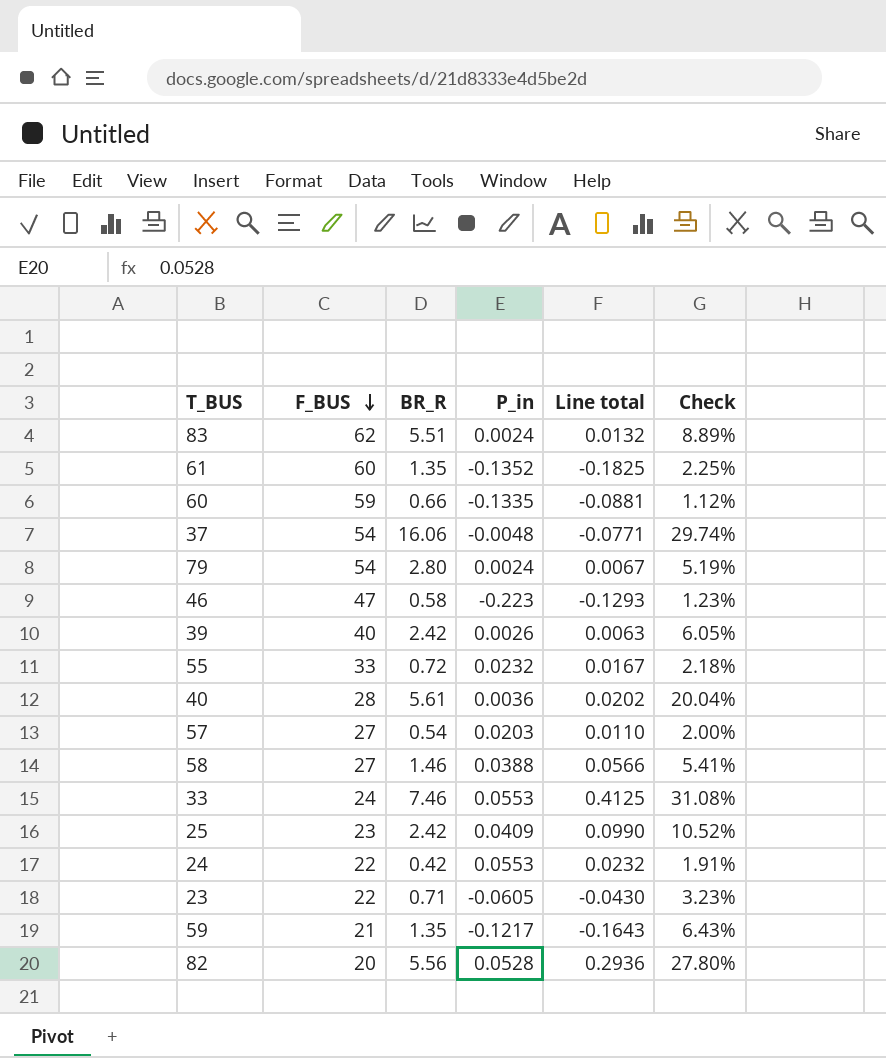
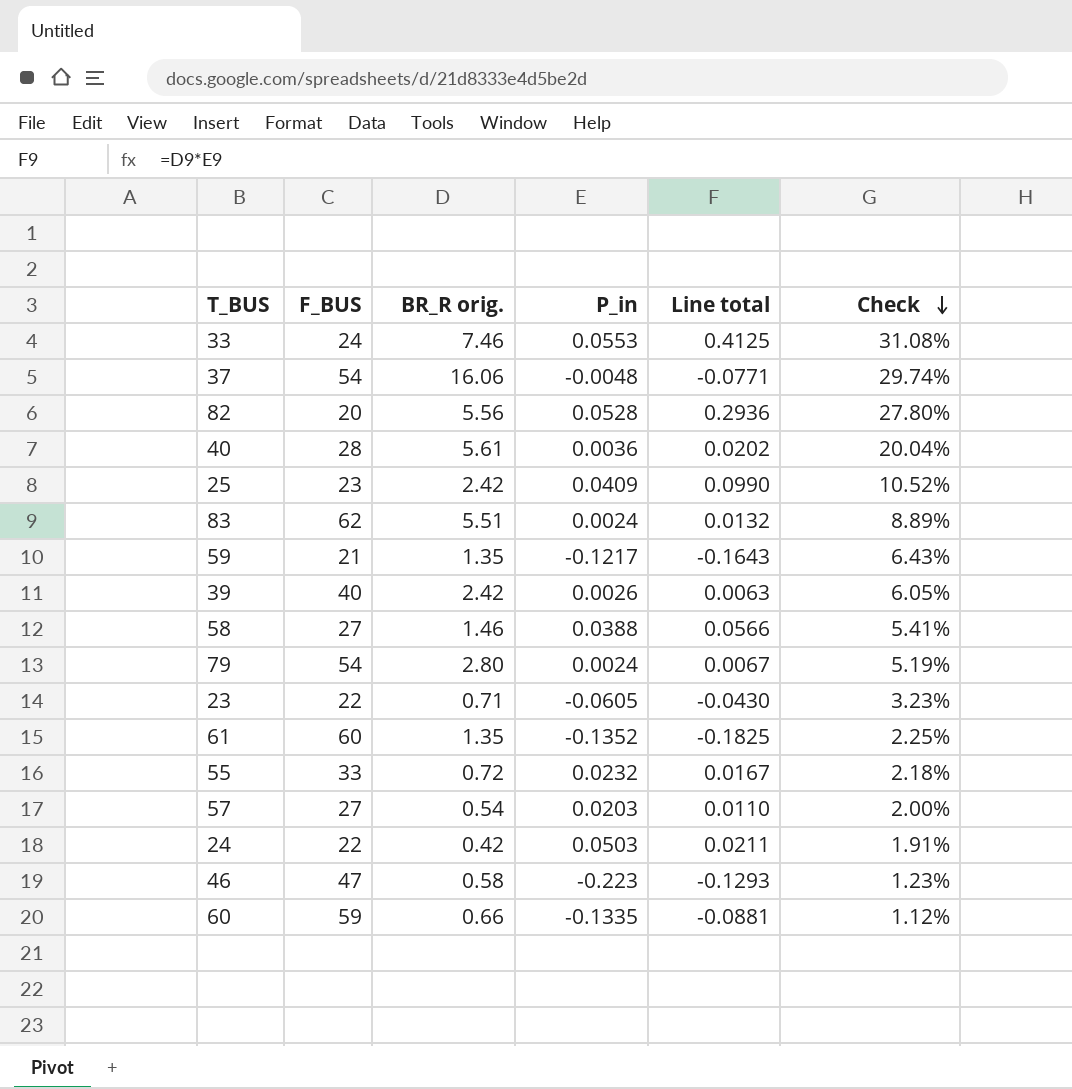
row order: F_BUS descending -> Check descending
column name: BR_R -> BR_R orig.
24 | P_in: 0.0553 -> 0.0503
24 | Line total: 0.0232 -> 0.0211

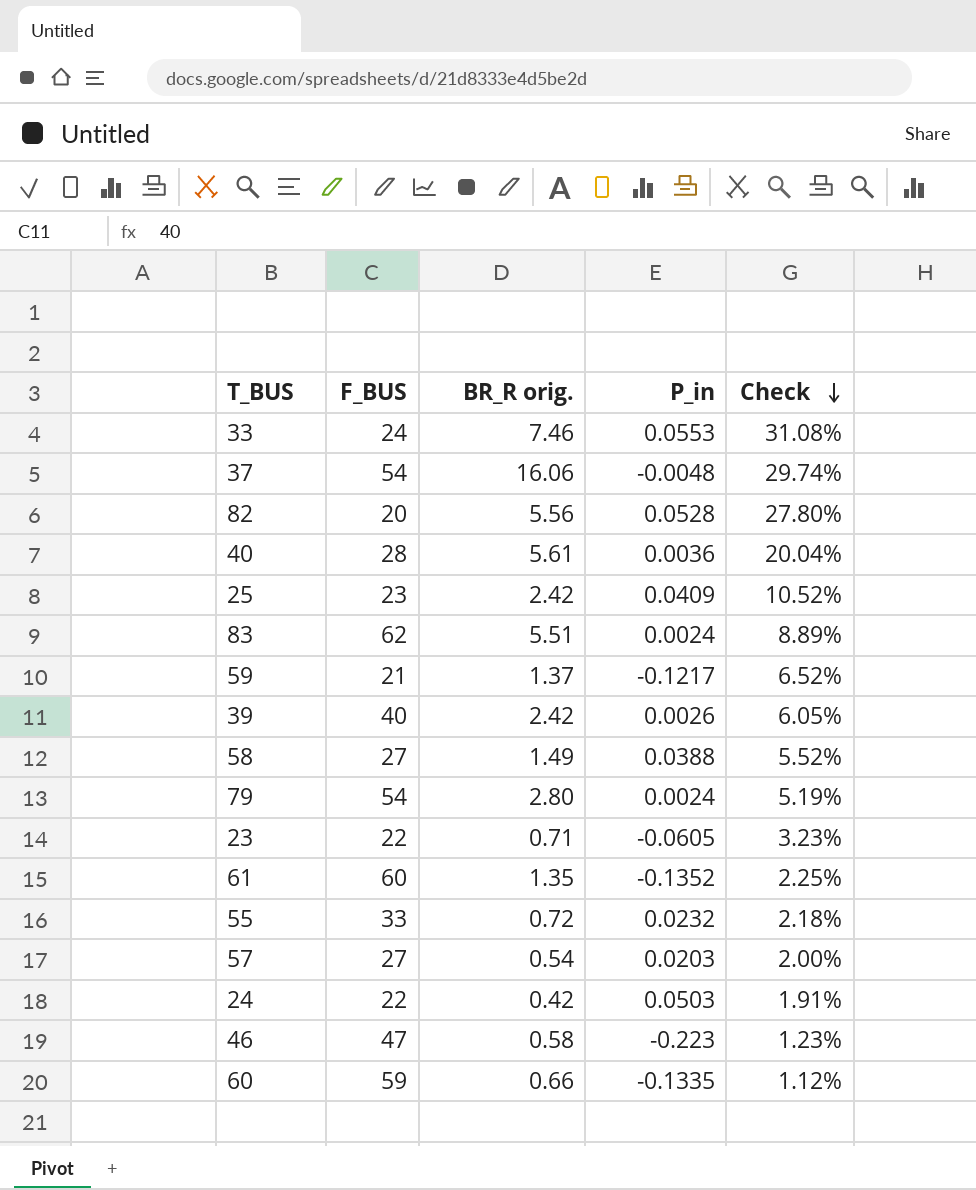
column Line total | formula: [BR_R orig.] * [P_in] -> none
59 | BR_R orig.: 1.35 -> 1.37
59 | Check: 6.43% -> 6.52%
58 | BR_R orig.: 1.46 -> 1.49
58 | Check: 5.41% -> 5.52%

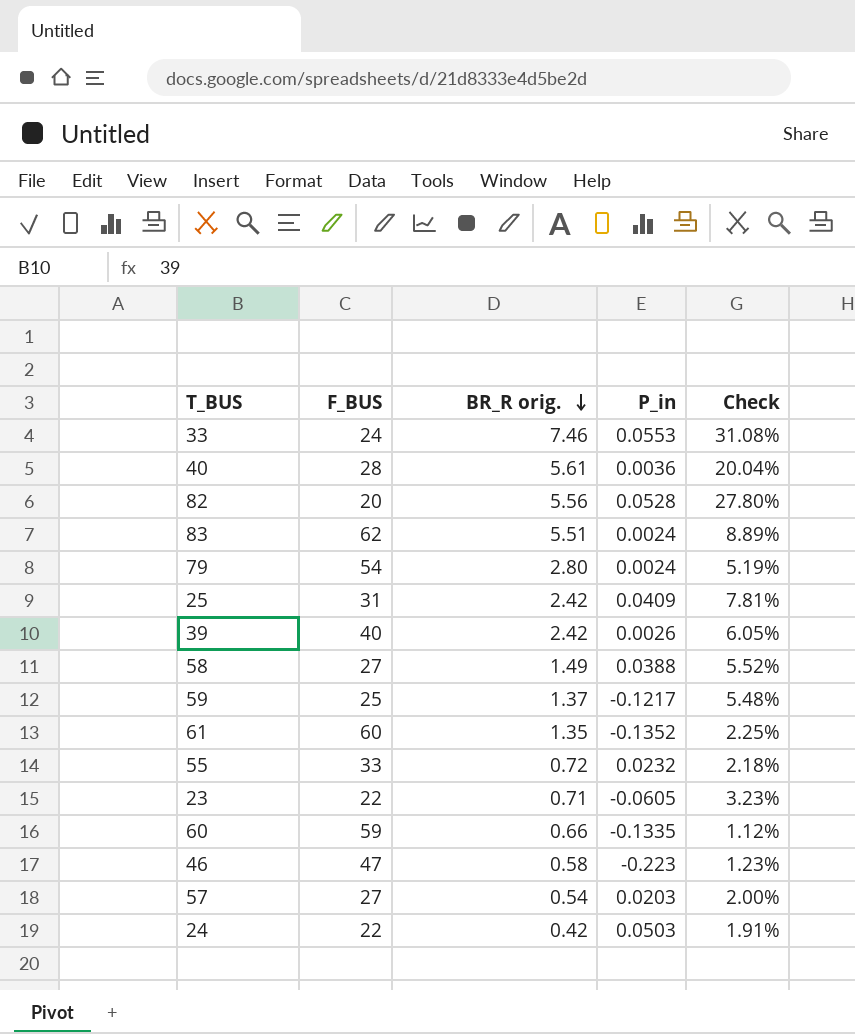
row order: Check descending -> BR_R orig. descending
row 37: 54 | 16.06 | -0.0048 | 29.74% -> none
25 | F_BUS: 23 -> 31
25 | Check: 10.52% -> 7.81%
59 | F_BUS: 21 -> 25
59 | Check: 6.52% -> 5.48%

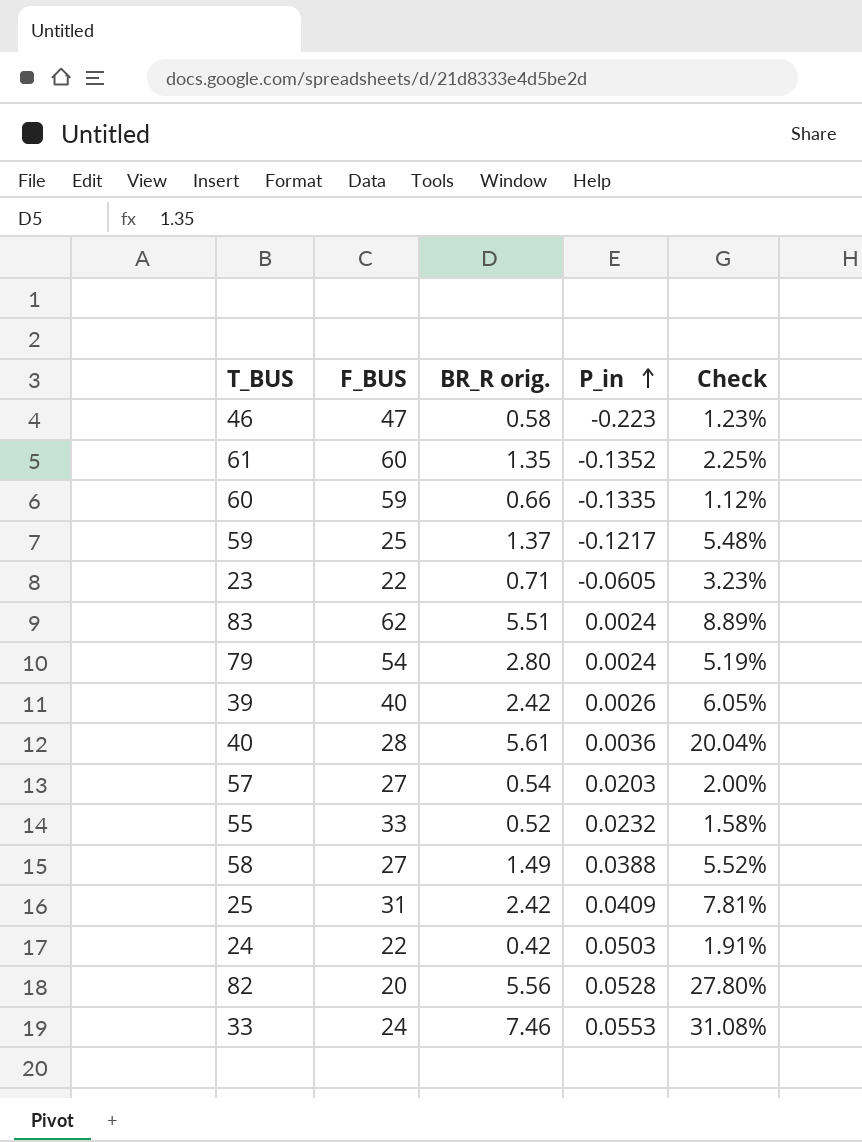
row order: BR_R orig. descending -> P_in ascending
55 | BR_R orig.: 0.72 -> 0.52
55 | Check: 2.18% -> 1.58%

